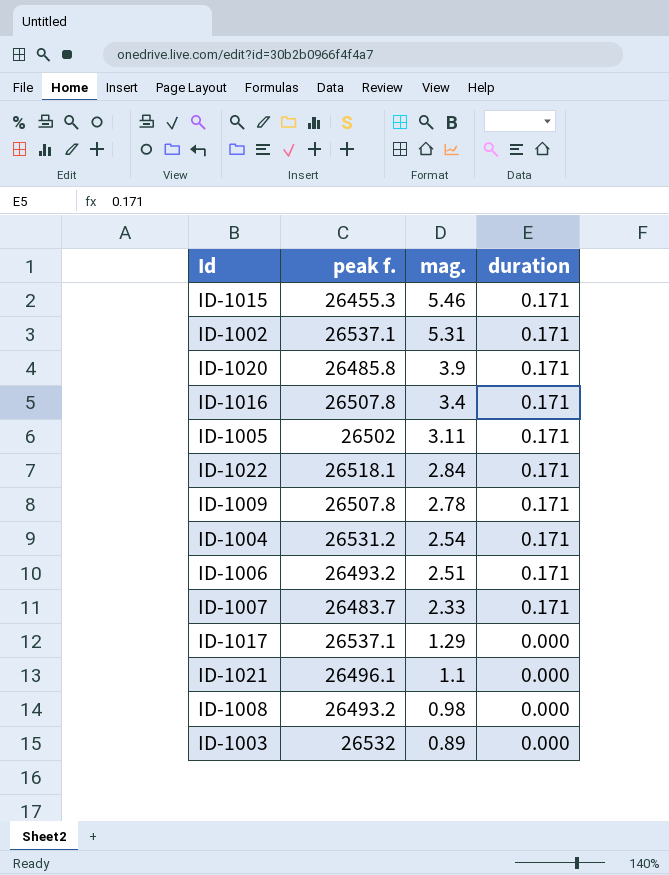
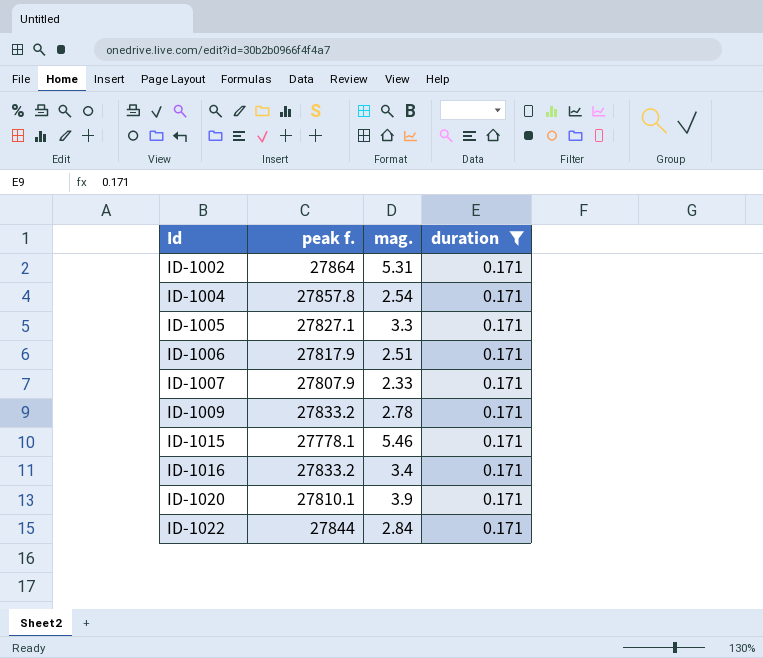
filter: none -> duration = 0.171
row order: mag. descending -> Id ascending
ID-1002 | peak f.: 26537.1 -> 27864
ID-1004 | peak f.: 26531.2 -> 27857.8
ID-1005 | peak f.: 26502 -> 27827.1
ID-1005 | mag.: 3.11 -> 3.3
ID-1006 | peak f.: 26493.2 -> 27817.9
ID-1007 | peak f.: 26483.7 -> 27807.9
ID-1009 | peak f.: 26507.8 -> 27833.2
ID-1015 | peak f.: 26455.3 -> 27778.1
ID-1016 | peak f.: 26507.8 -> 27833.2
ID-1020 | peak f.: 26485.8 -> 27810.1
ID-1022 | peak f.: 26518.1 -> 27844

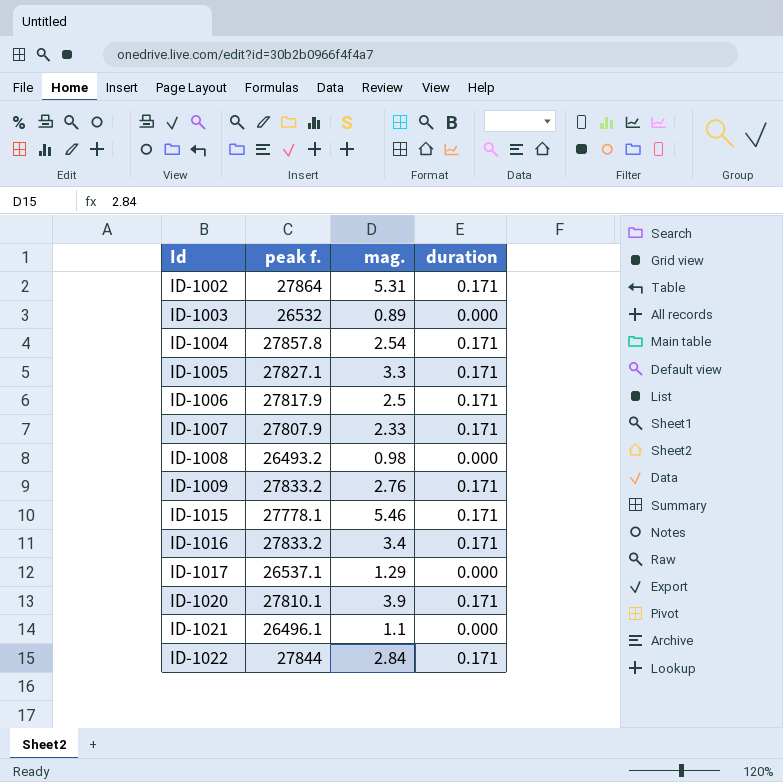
filter: duration = 0.171 -> none
ID-1006 | mag.: 2.51 -> 2.5
ID-1009 | mag.: 2.78 -> 2.76

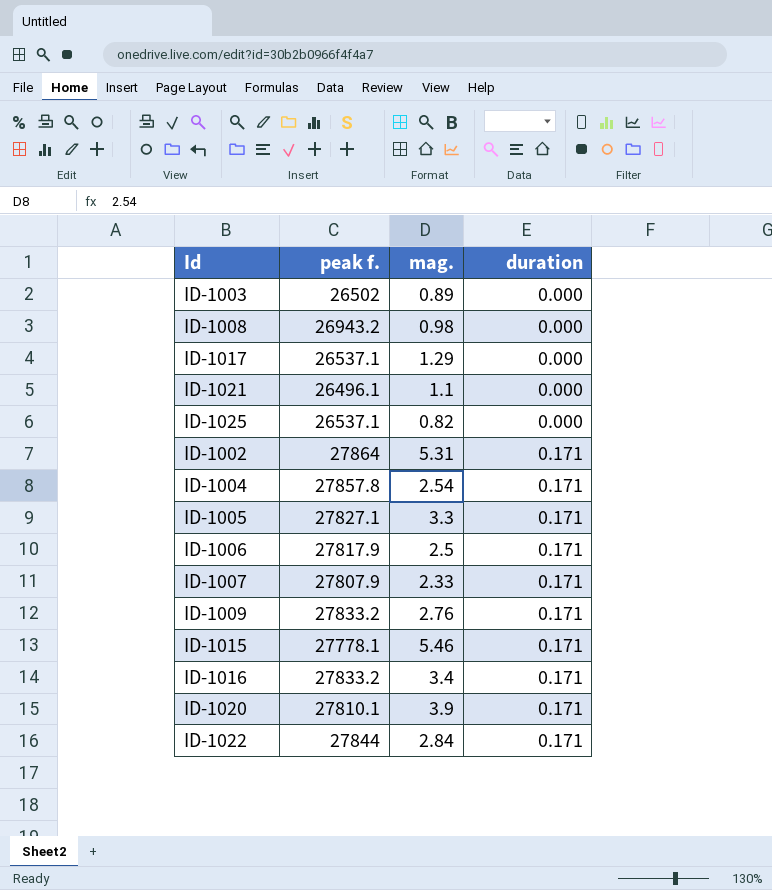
row order: Id ascending -> duration ascending
ID-1003 | peak f.: 26532 -> 26502
ID-1008 | peak f.: 26493.2 -> 26943.2
row ID-1025: none -> 26537.1 | 0.82 | 0.000

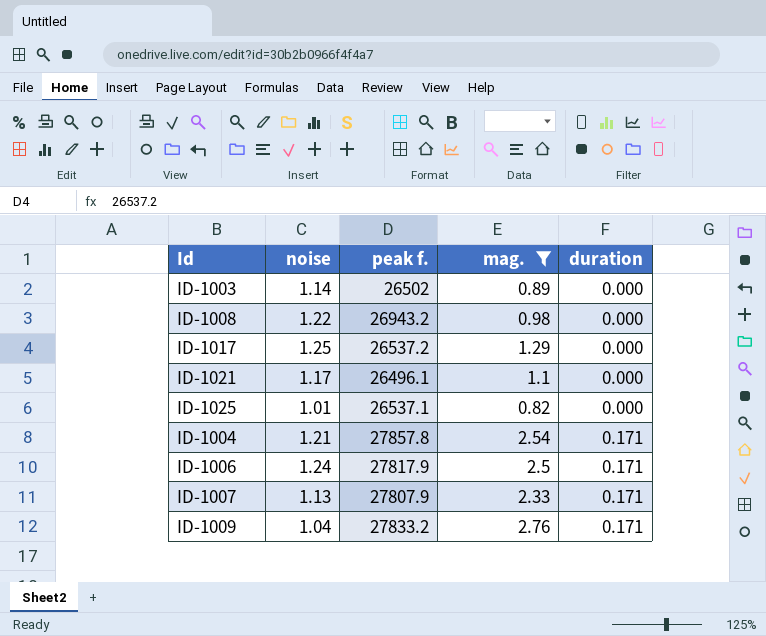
filter: none -> mag. <= 2.76
column noise | position: none -> 2
ID-1017 | peak f.: 26537.1 -> 26537.2

